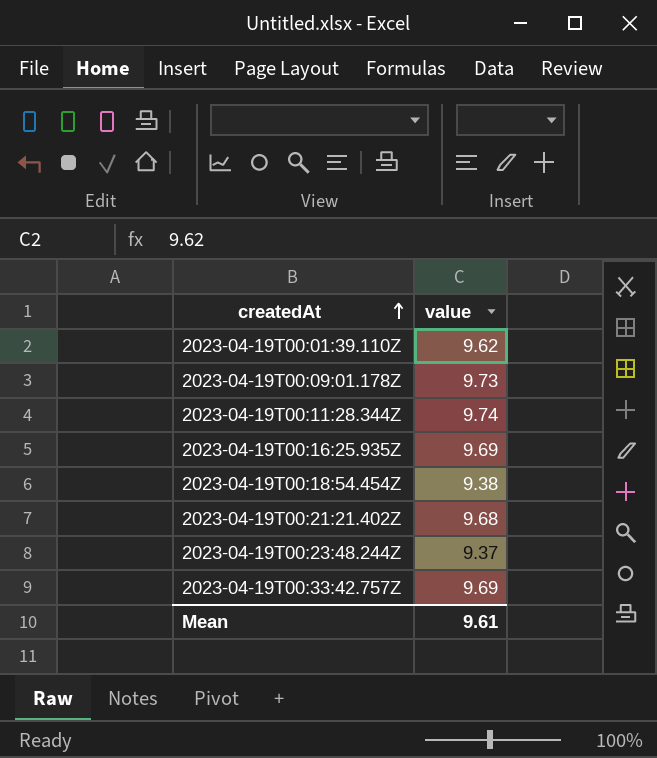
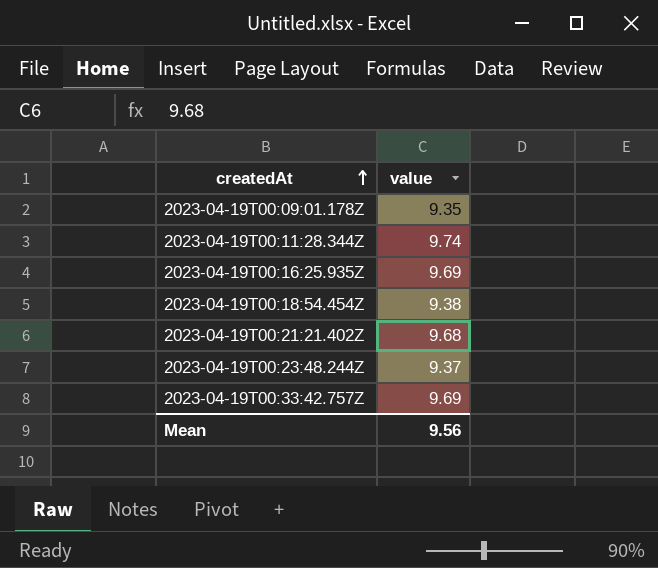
row 2023-04-19T00:01:39.110Z: 9.62 -> none
2023-04-19T00:09:01.178Z | value: 9.73 -> 9.35
Mean | value: 9.61 -> 9.56

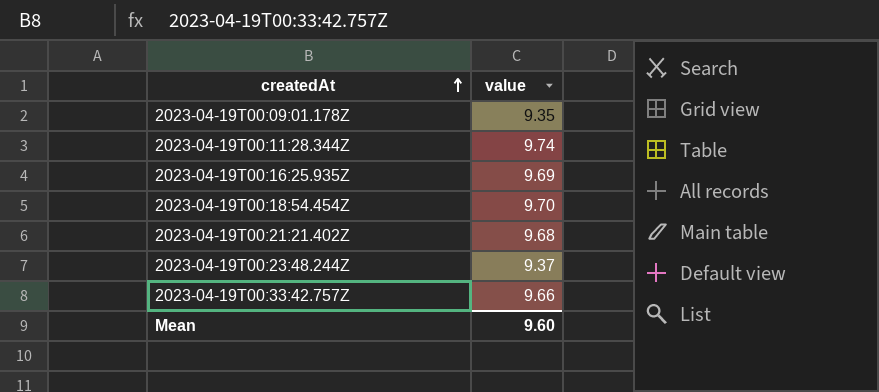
2023-04-19T00:18:54.454Z | value: 9.38 -> 9.70
2023-04-19T00:33:42.757Z | value: 9.69 -> 9.66
Mean | value: 9.56 -> 9.60

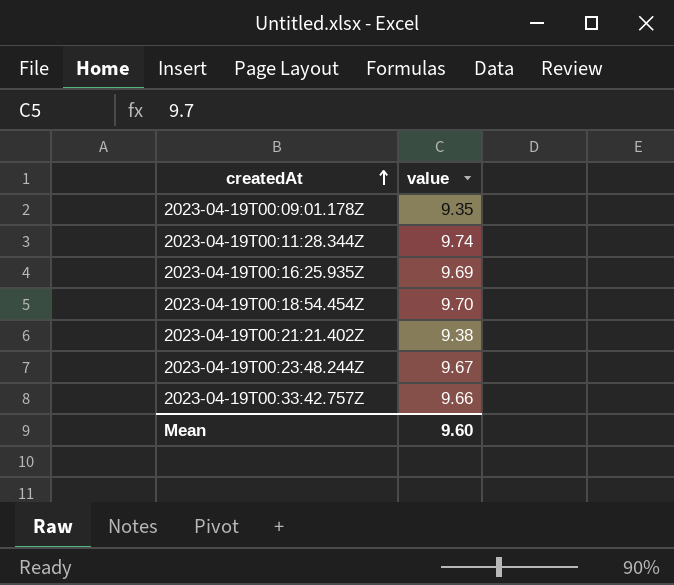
2023-04-19T00:21:21.402Z | value: 9.68 -> 9.38
2023-04-19T00:23:48.244Z | value: 9.37 -> 9.67

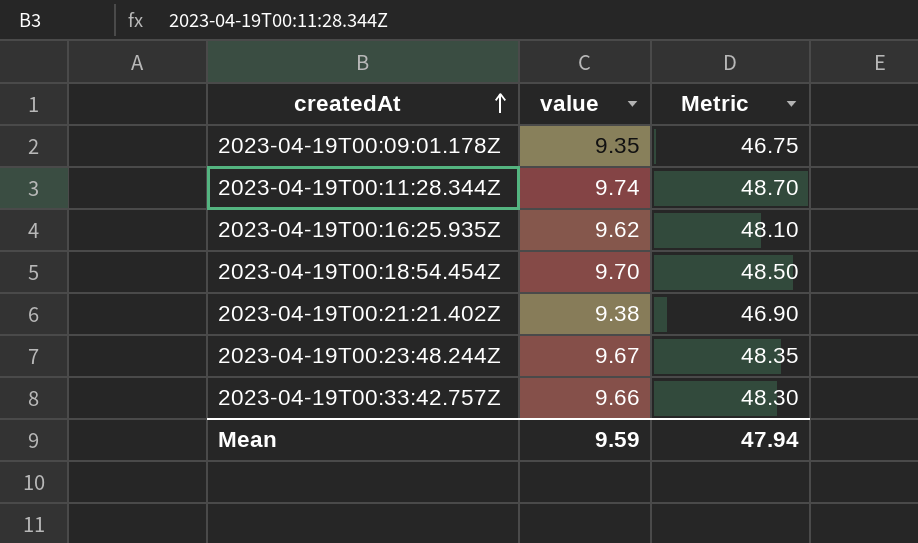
column Metric | formula: none -> [value] * 5
2023-04-19T00:16:25.935Z | value: 9.69 -> 9.62
Mean | value: 9.60 -> 9.59

